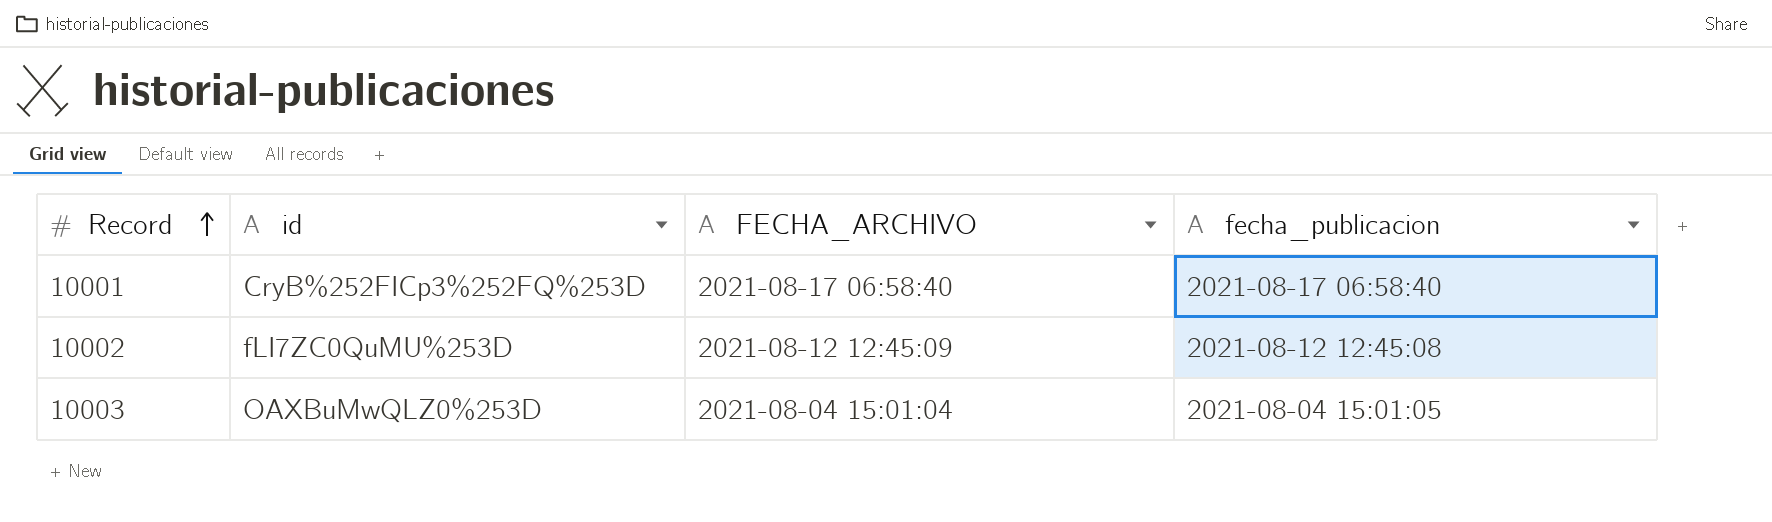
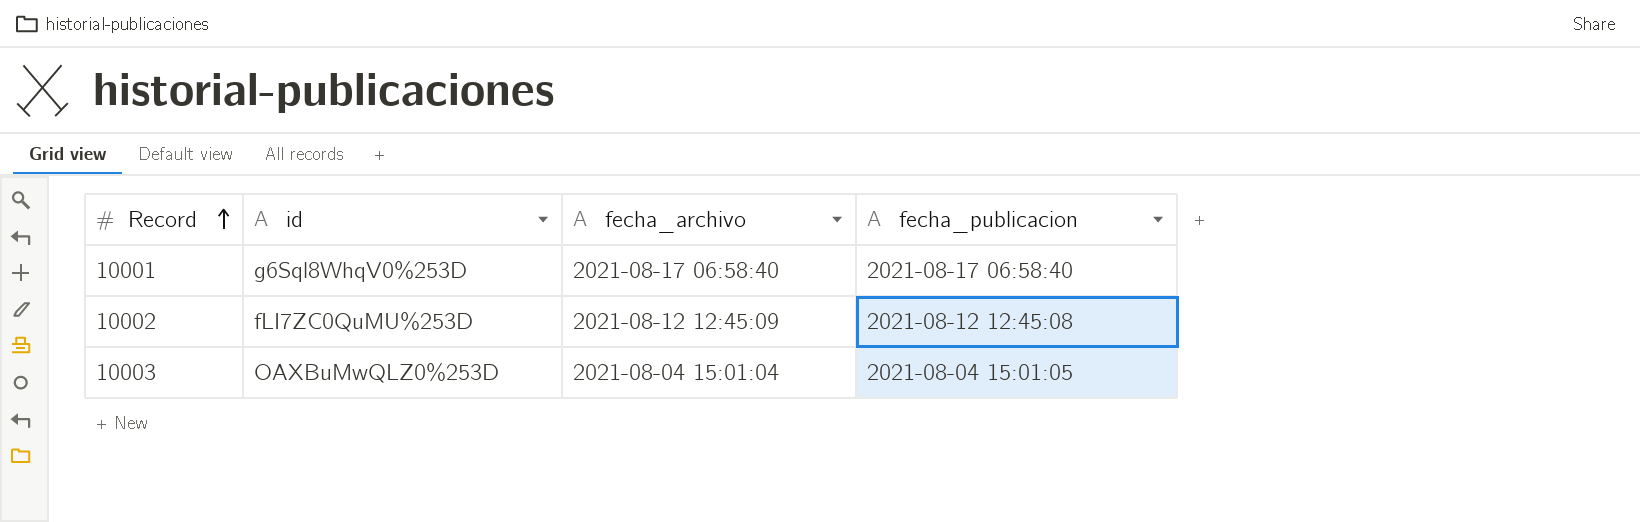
column name: FECHA_ARCHIVO -> fecha_archivo
10001 | id: CryB%252FICp3%252FQ%253D -> g6Sql8WhqV0%253D

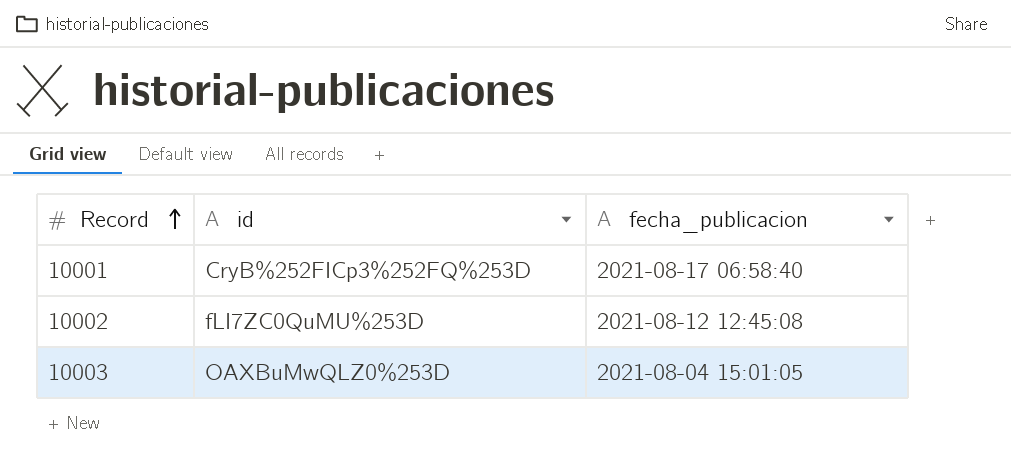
column fecha_archivo | position: 3 -> none
10001 | id: g6Sql8WhqV0%253D -> CryB%252FICp3%252FQ%253D

